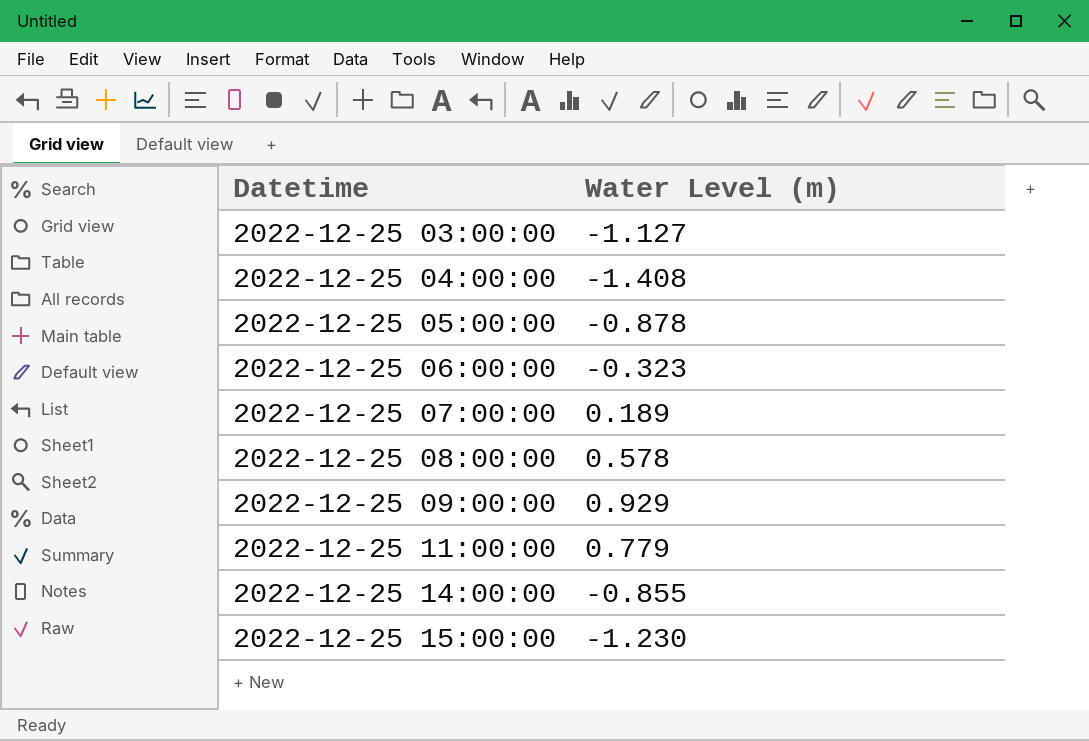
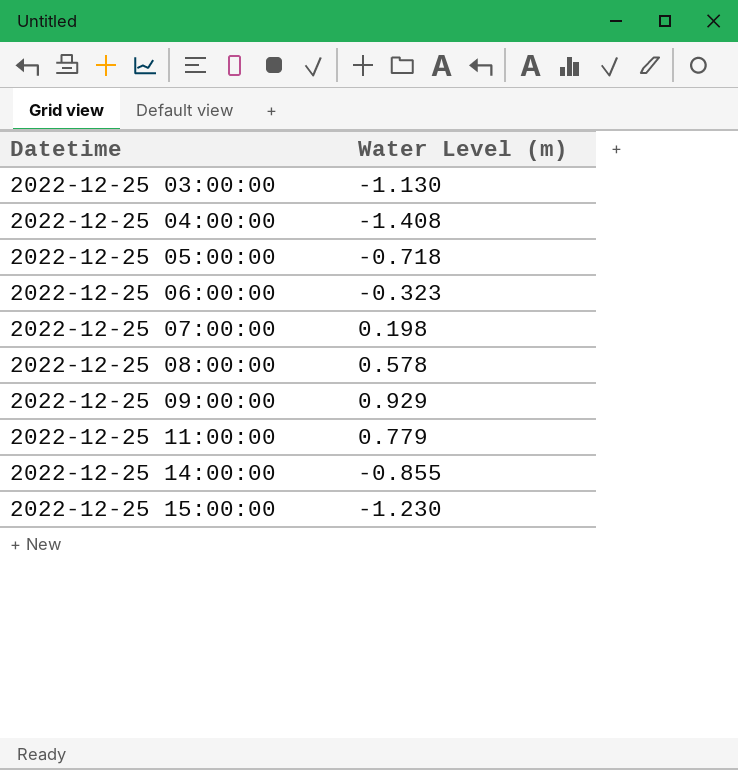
2022-12-25 03:00:00 | Water Level (m): -1.127 -> -1.130
2022-12-25 05:00:00 | Water Level (m): -0.878 -> -0.718
2022-12-25 07:00:00 | Water Level (m): 0.189 -> 0.198

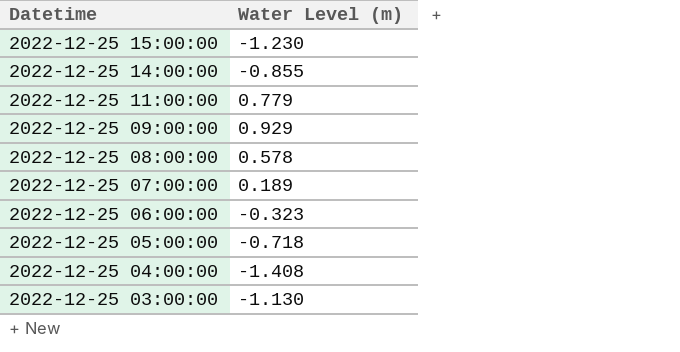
row order: Datetime ascending -> Datetime descending
2022-12-25 07:00:00 | Water Level (m): 0.198 -> 0.189

